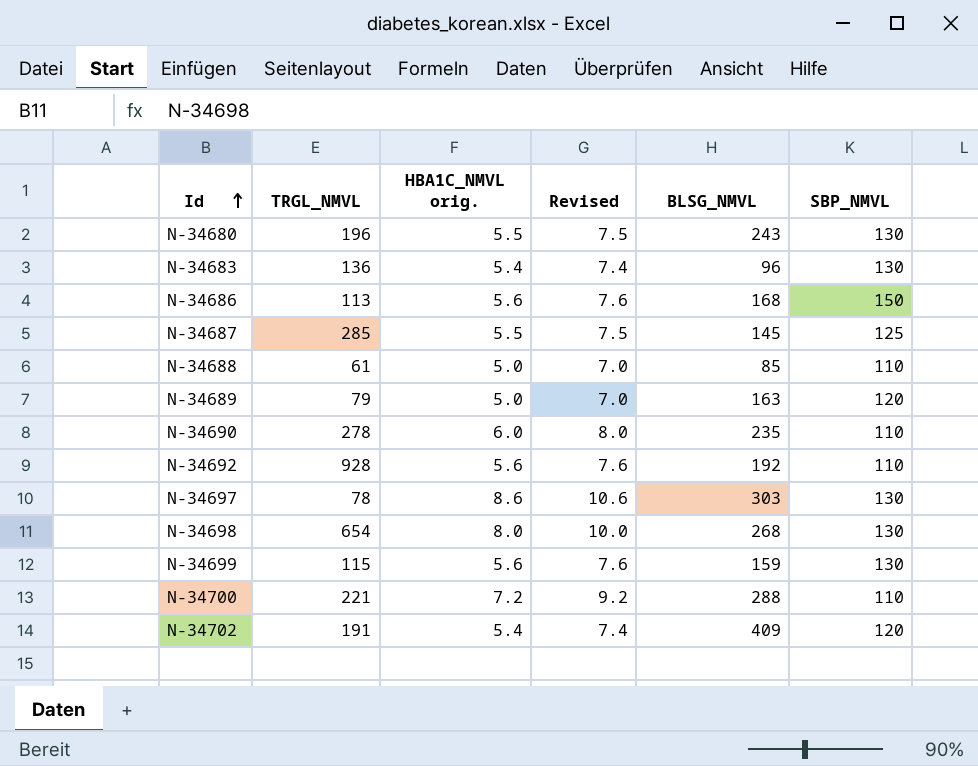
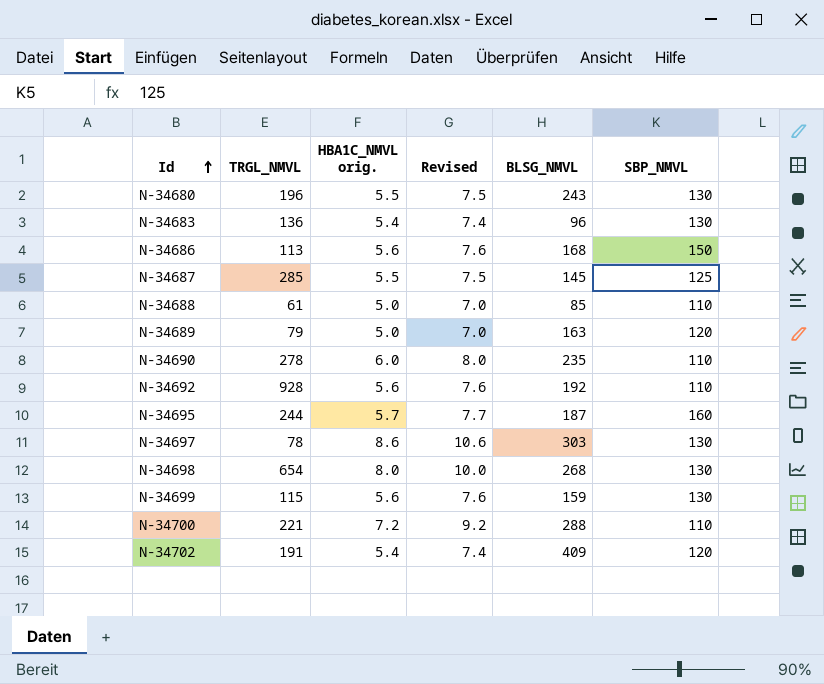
row N-34695: none -> 244 | 5.7 | 7.7 | 187 | 160

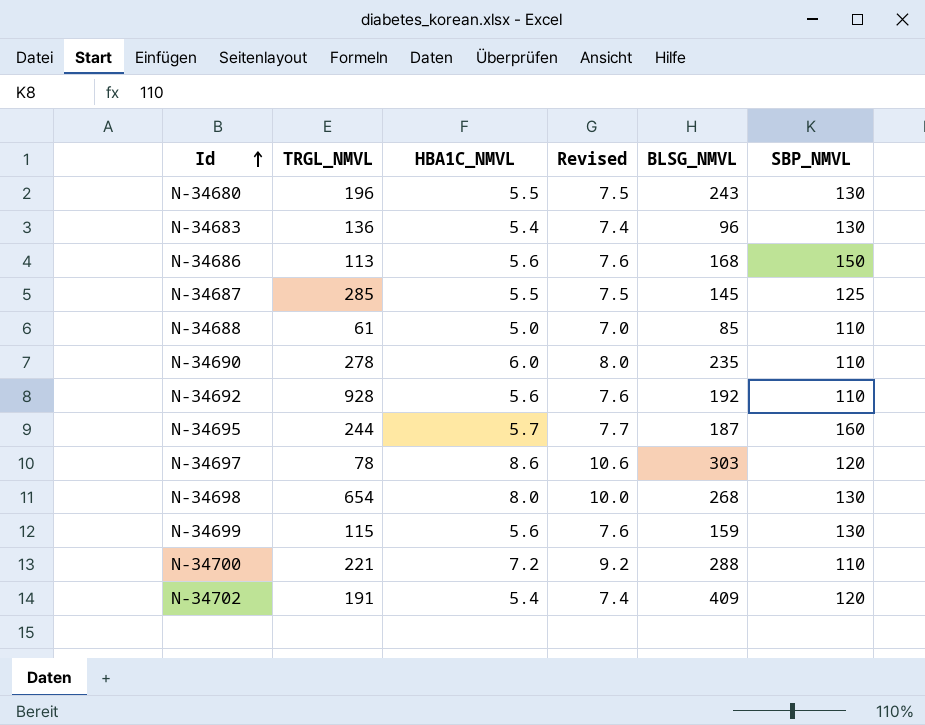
column name: HBA1C_NMVL orig. -> HBA1C_NMVL
row N-34689: 79 | 5.0 | 7.0 | 163 | 120 -> none
N-34697 | SBP_NMVL: 130 -> 120

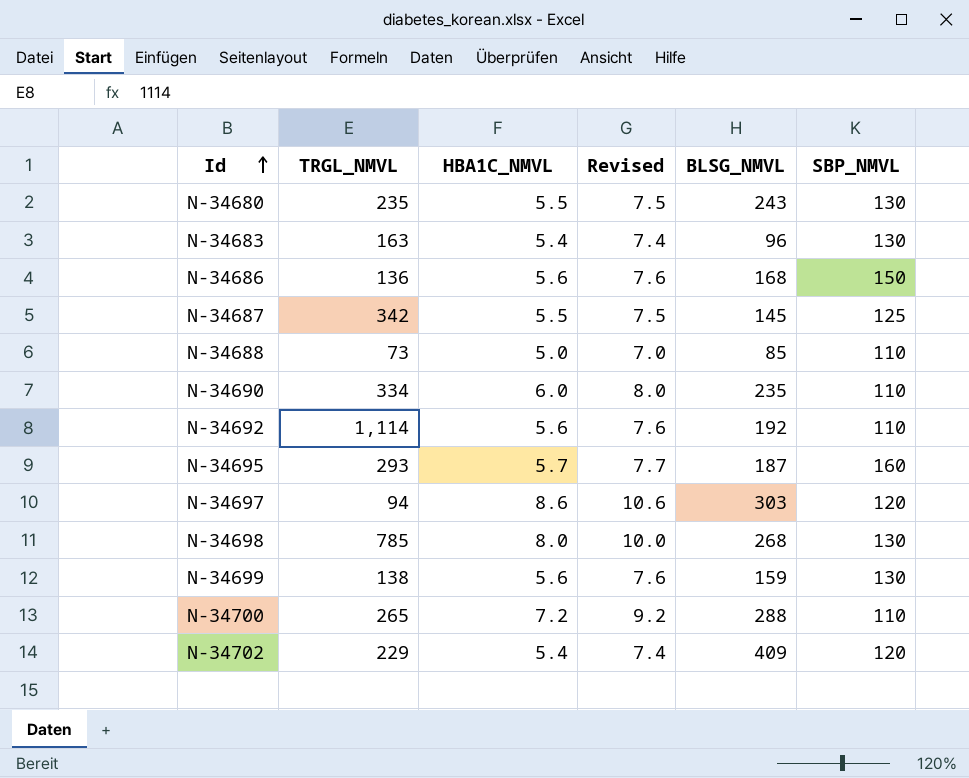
N-34680 | TRGL_NMVL: 196 -> 235
N-34683 | TRGL_NMVL: 136 -> 163
N-34686 | TRGL_NMVL: 113 -> 136
N-34687 | TRGL_NMVL: 285 -> 342
N-34688 | TRGL_NMVL: 61 -> 73
N-34690 | TRGL_NMVL: 278 -> 334
N-34692 | TRGL_NMVL: 928 -> 1,114
N-34695 | TRGL_NMVL: 244 -> 293
N-34697 | TRGL_NMVL: 78 -> 94
N-34698 | TRGL_NMVL: 654 -> 785
N-34699 | TRGL_NMVL: 115 -> 138
N-34700 | TRGL_NMVL: 221 -> 265
N-34702 | TRGL_NMVL: 191 -> 229

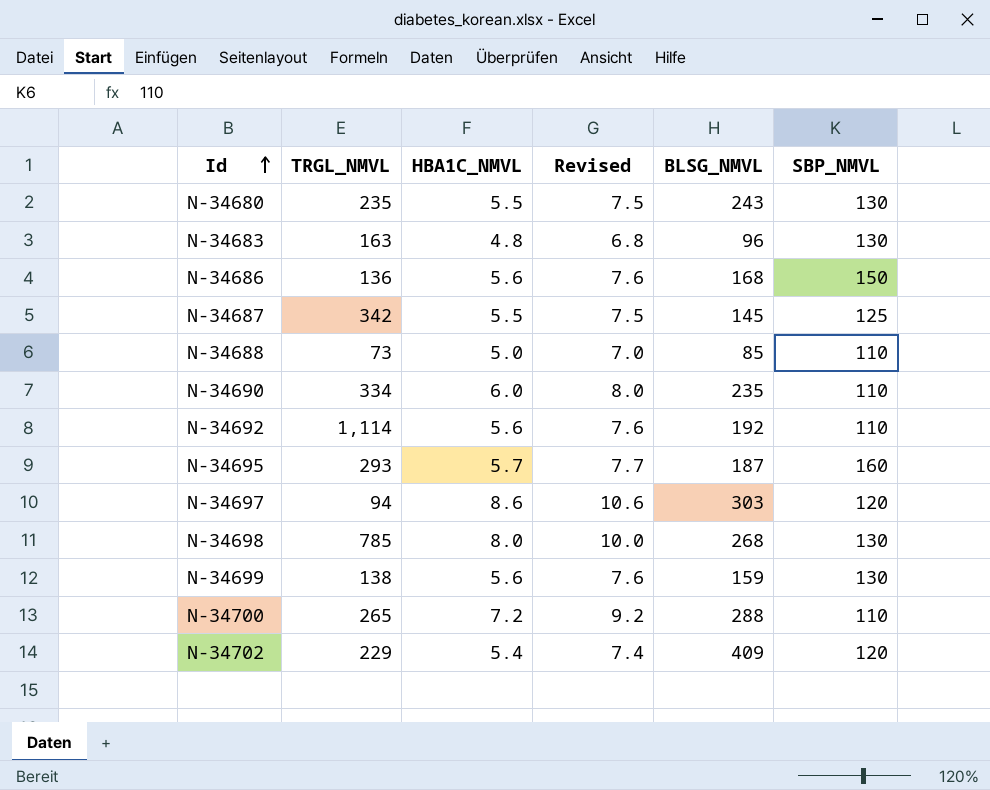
N-34683 | HBA1C_NMVL: 5.4 -> 4.8
N-34683 | Revised: 7.4 -> 6.8

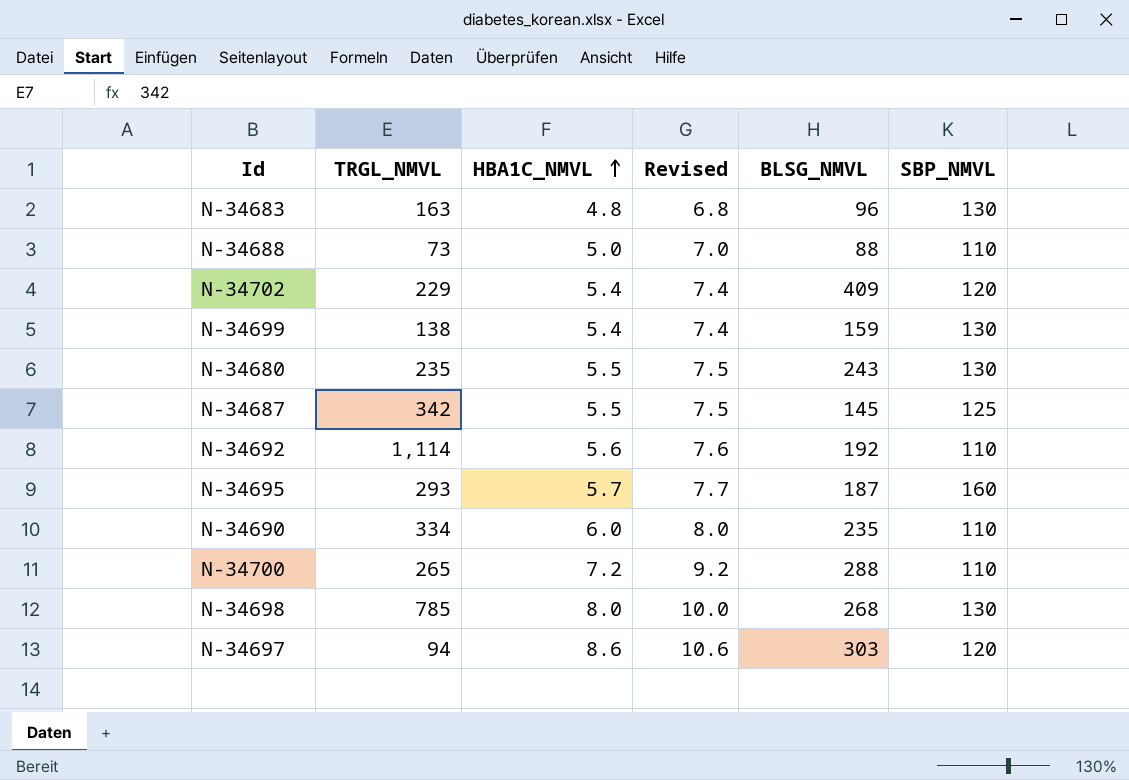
row order: Id ascending -> HBA1C_NMVL ascending
row N-34686: 136 | 5.6 | 7.6 | 168 | 150 -> none
N-34688 | BLSG_NMVL: 85 -> 88
N-34699 | HBA1C_NMVL: 5.6 -> 5.4
N-34699 | Revised: 7.6 -> 7.4

